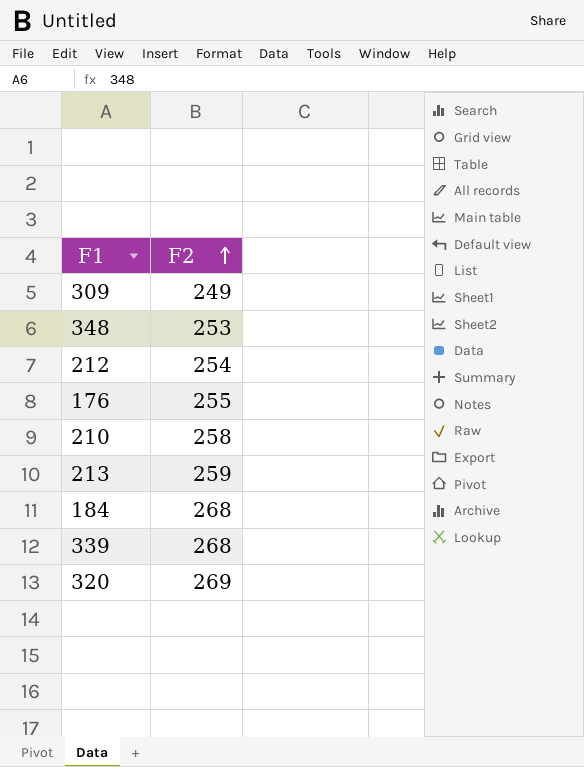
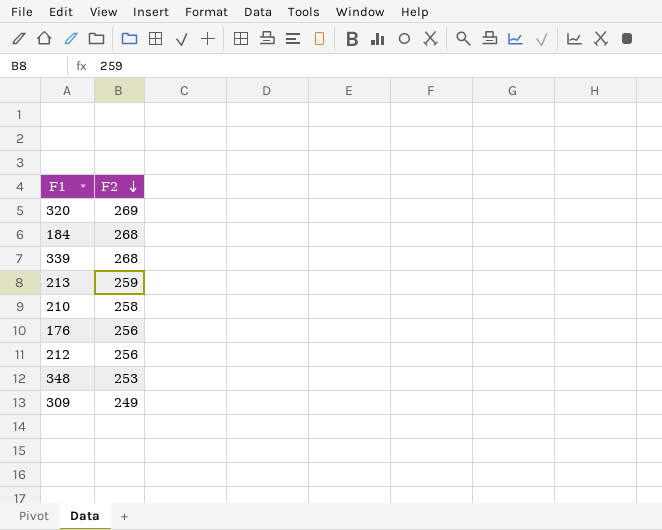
row order: F2 ascending -> F2 descending
176 | F2: 255 -> 256
212 | F2: 254 -> 256

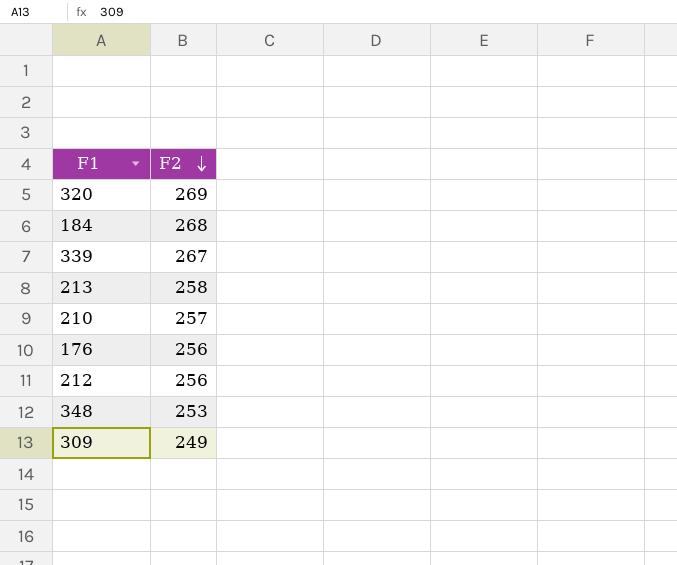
339 | F2: 268 -> 267
213 | F2: 259 -> 258
210 | F2: 258 -> 257

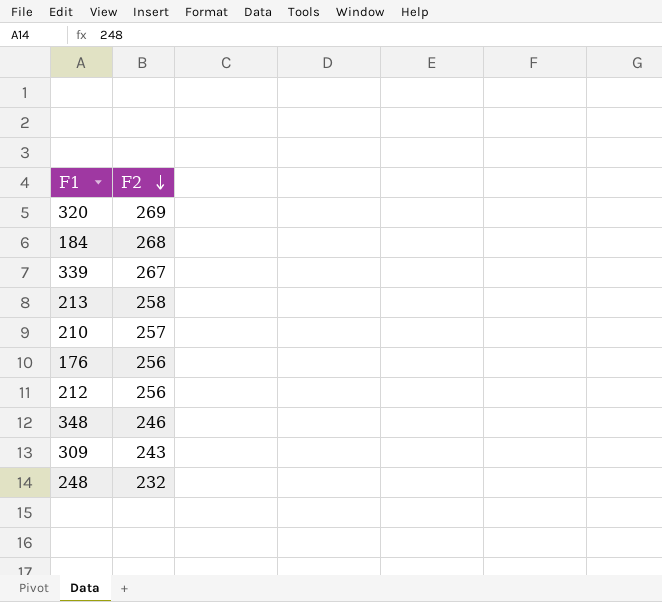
348 | F2: 253 -> 246
309 | F2: 249 -> 243
row 248: none -> 232

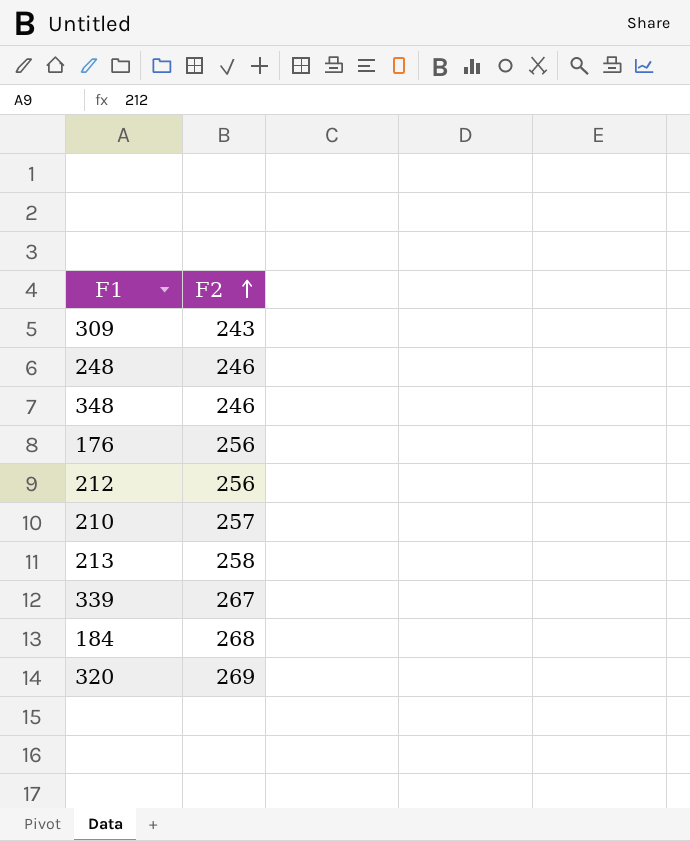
row order: F2 descending -> F2 ascending
248 | F2: 232 -> 246

